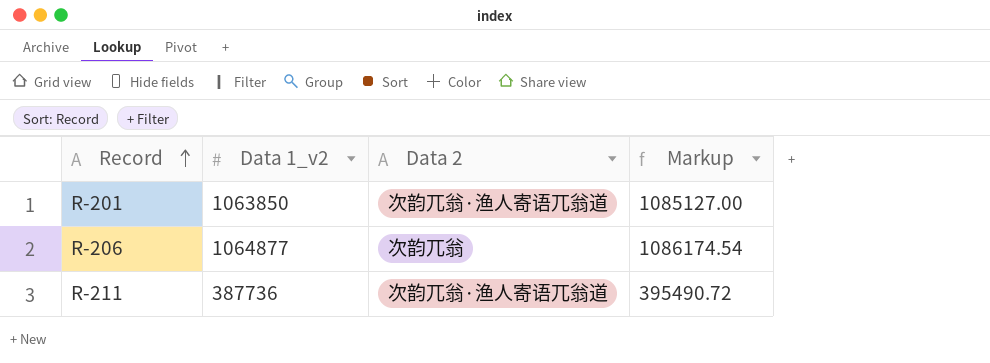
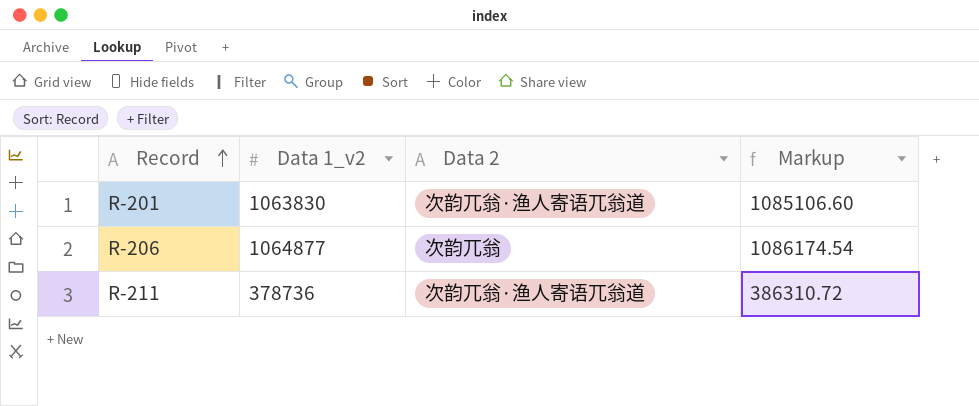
R-201 | Data 1_v2: 1063850 -> 1063830
R-201 | Markup: 1085127.00 -> 1085106.60
R-211 | Data 1_v2: 387736 -> 378736
R-211 | Markup: 395490.72 -> 386310.72

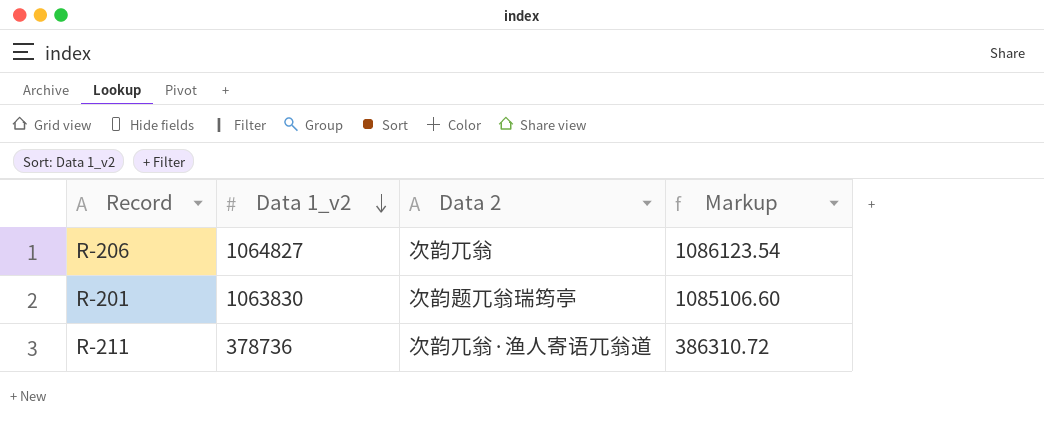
row order: Record ascending -> Data 1_v2 descending
R-206 | Data 1_v2: 1064877 -> 1064827
R-206 | Markup: 1086174.54 -> 1086123.54
R-201 | Data 2: 次韵兀翁·渔人寄语兀翁道 -> 次韵题兀翁瑞筠亭

